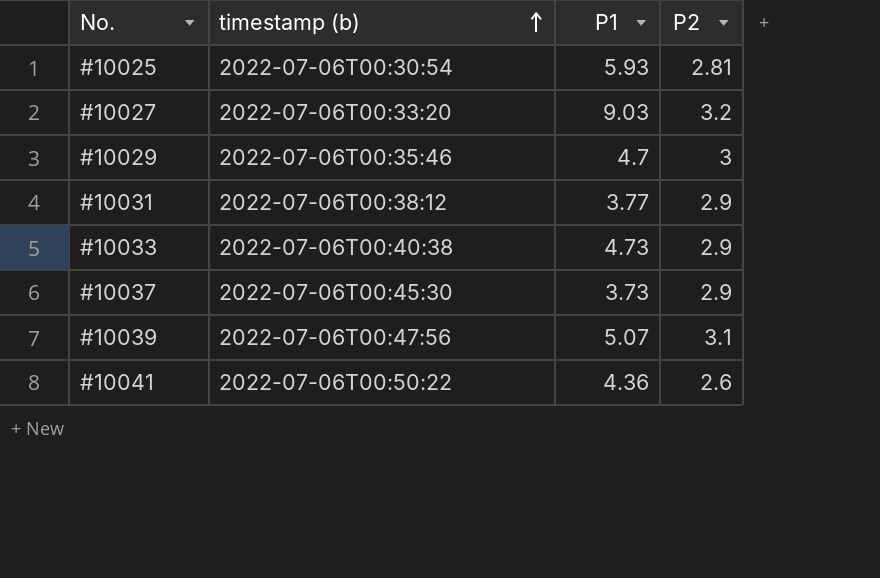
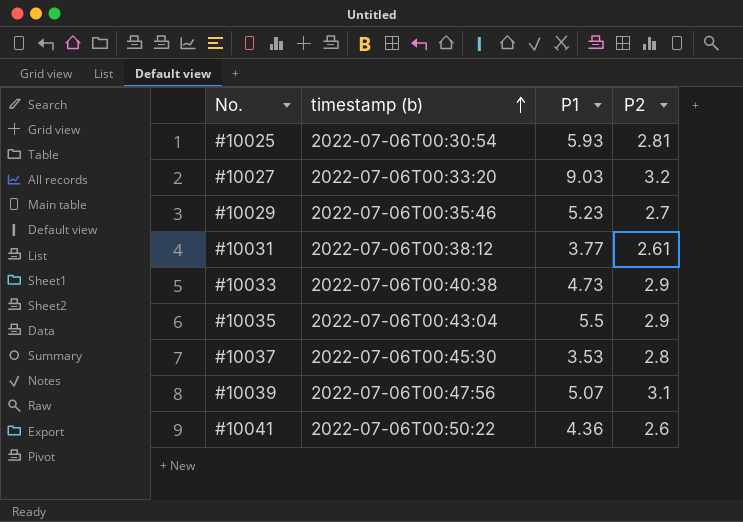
#10029 | P1: 4.7 -> 5.23
#10029 | P2: 3 -> 2.7
#10031 | P2: 2.9 -> 2.61
row #10035: none -> 2022-07-06T00:43:04 | 5.5 | 2.9
#10037 | P1: 3.73 -> 3.53
#10037 | P2: 2.9 -> 2.8

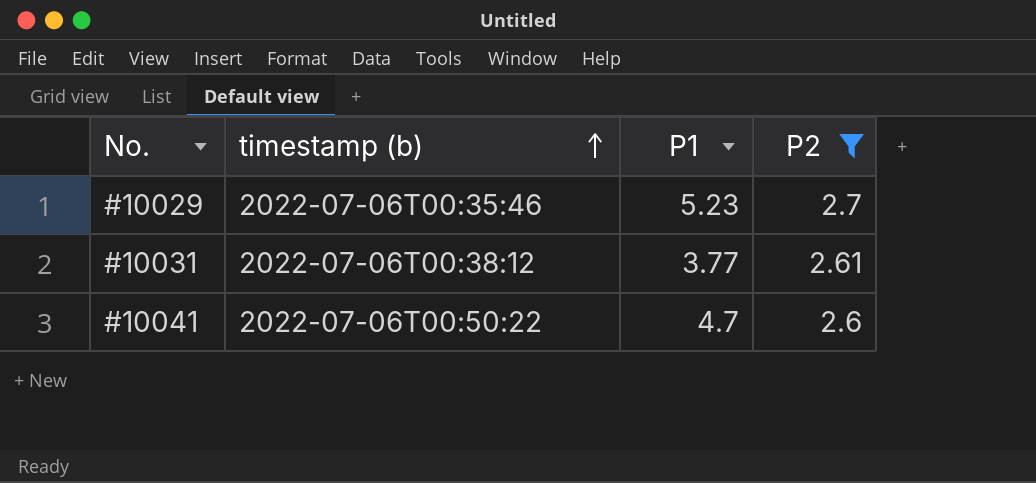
filter: none -> P2 <= 2.7
#10041 | P1: 4.36 -> 4.7

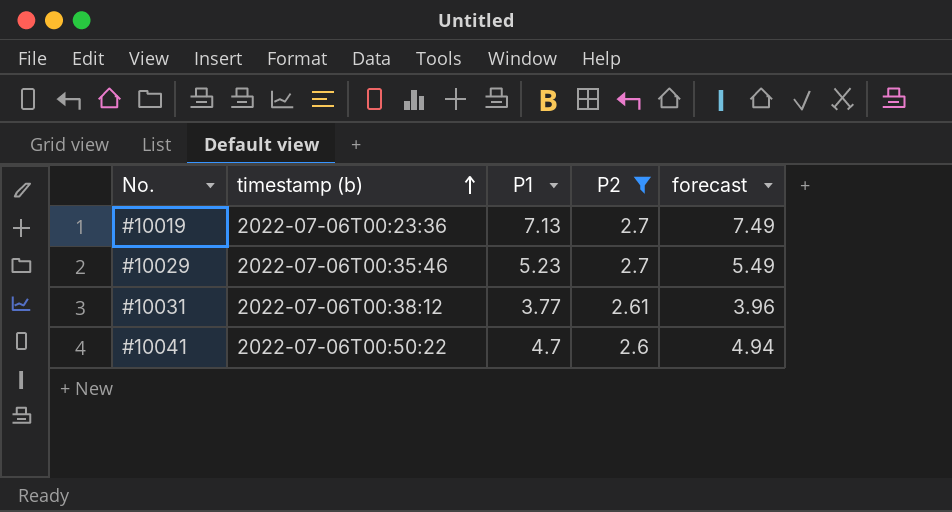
column forecast | formula: none -> [P1] * 1.05
row #10019: none -> 2022-07-06T00:23:36 | 7.13 | 2.7 | 7.49

